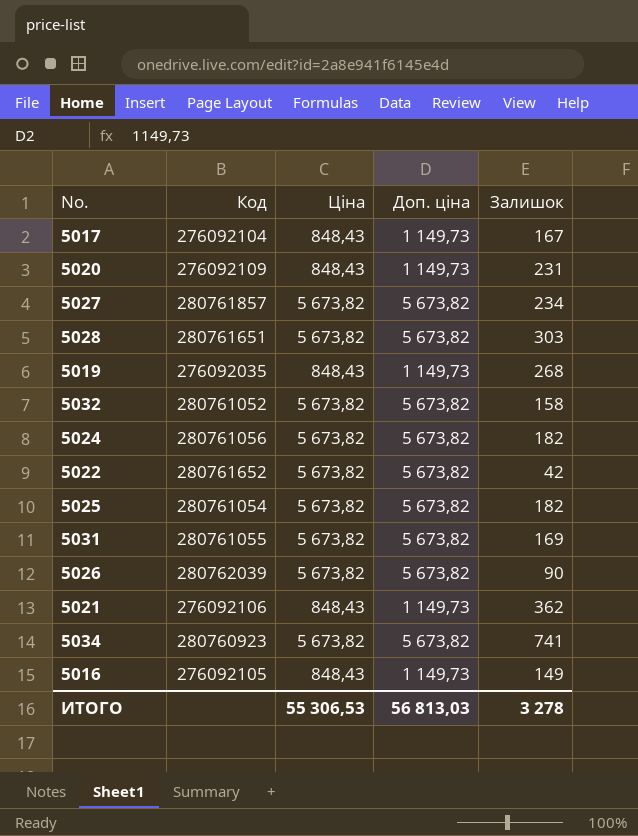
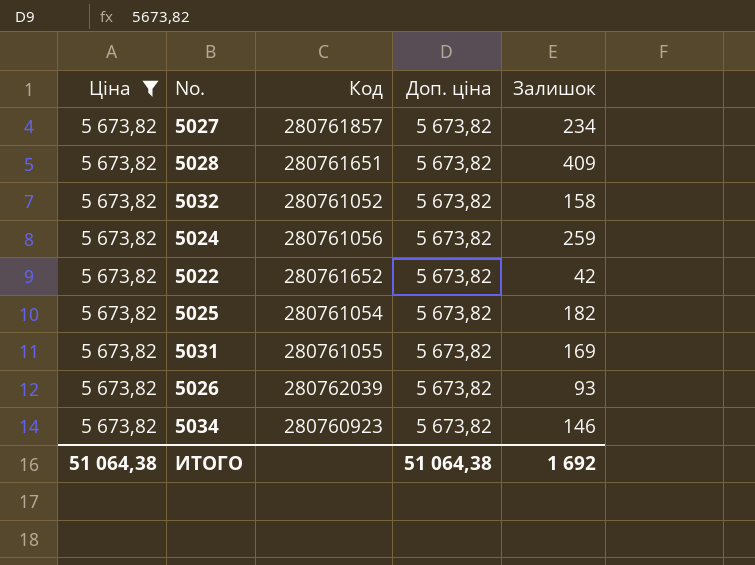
filter: none -> Ціна = 5 673,82
column Ціна | position: 3 -> 1
5028 | Залишок: 303 -> 409
5024 | Залишок: 182 -> 259
5026 | Залишок: 90 -> 93
5034 | Залишок: 741 -> 146
ИТОГО | Ціна: 55 306,53 -> 51 064,38
ИТОГО | Доп. ціна: 56 813,03 -> 51 064,38
ИТОГО | Залишок: 3 278 -> 1 692

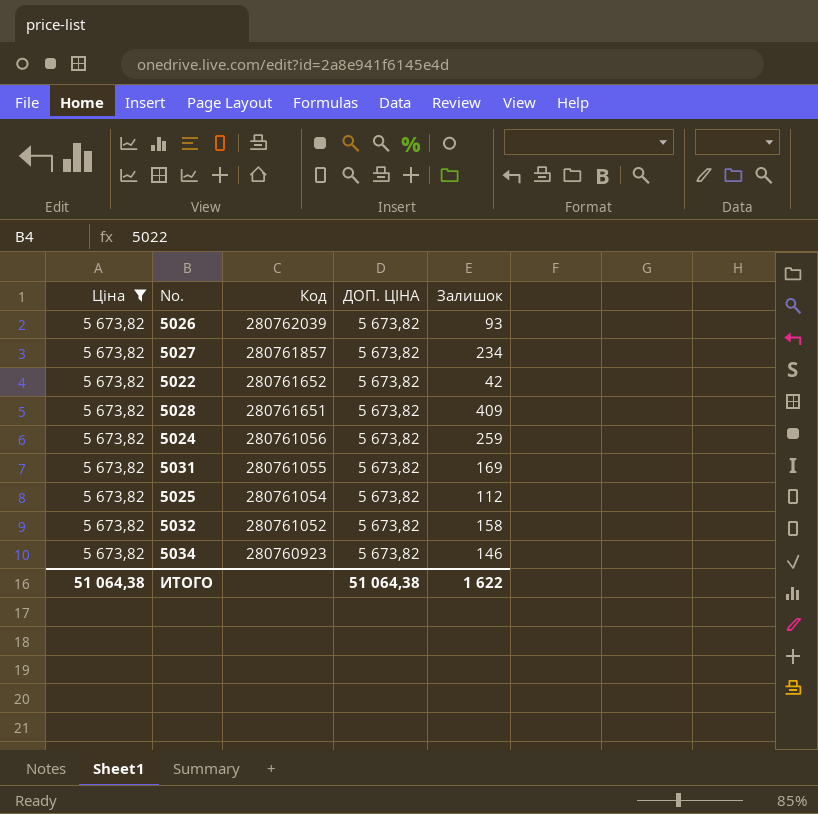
row order: none -> Код descending
column name: Доп. ціна -> ДОП. ЦІНА
5025 | Залишок: 182 -> 112
ИТОГО | Залишок: 1 692 -> 1 622

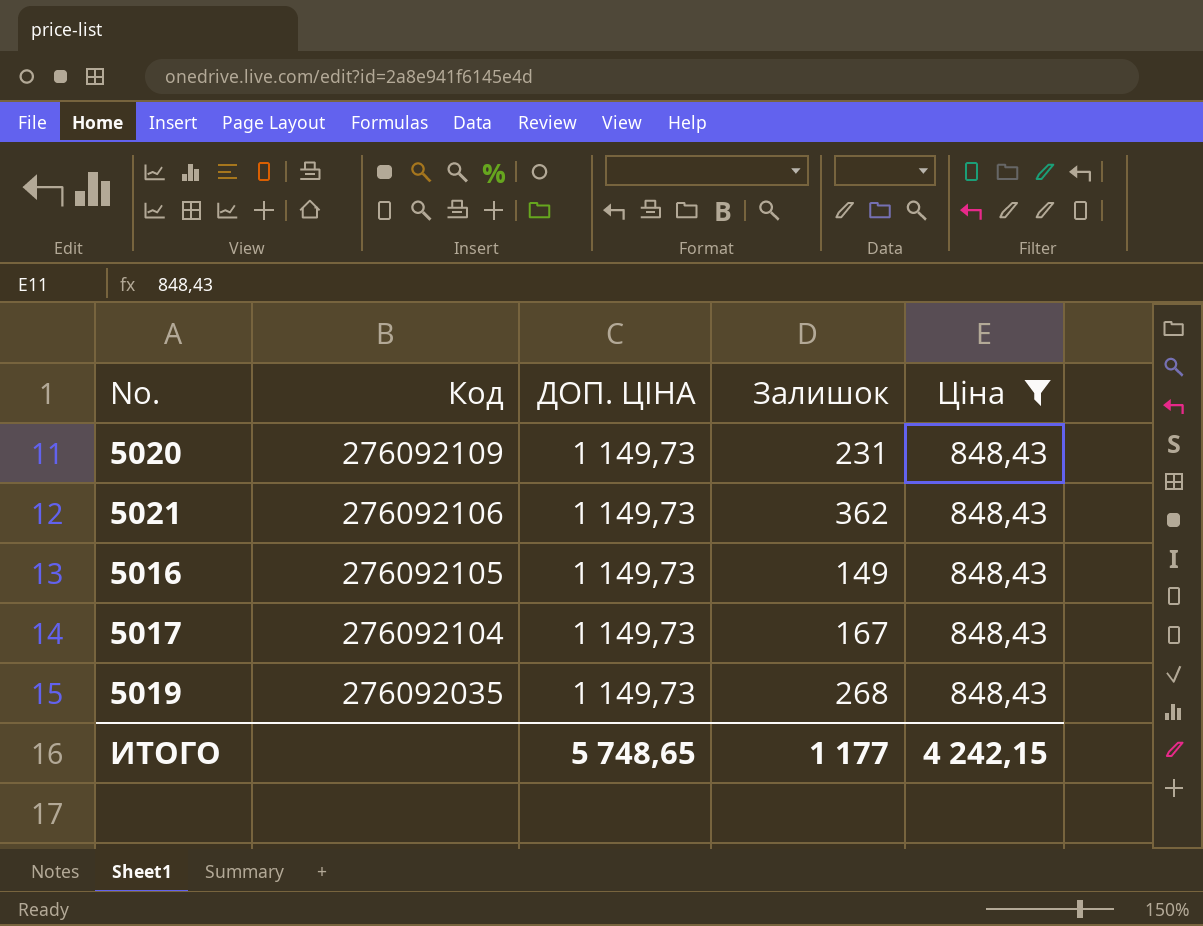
filter: Ціна = 5 673,82 -> Ціна = 848,43
column Ціна | position: 1 -> 5
ИТОГО | ДОП. ЦІНА: 51 064,38 -> 5 748,65
ИТОГО | Залишок: 1 622 -> 1 177
ИТОГО | Ціна: 51 064,38 -> 4 242,15

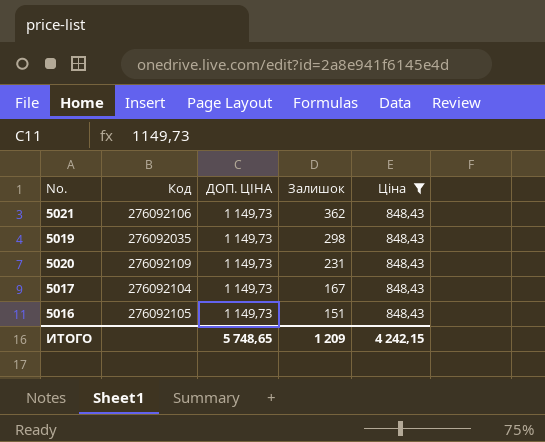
row order: Код descending -> Залишок descending
5019 | Залишок: 268 -> 298
5016 | Залишок: 149 -> 151
ИТОГО | Залишок: 1 177 -> 1 209

